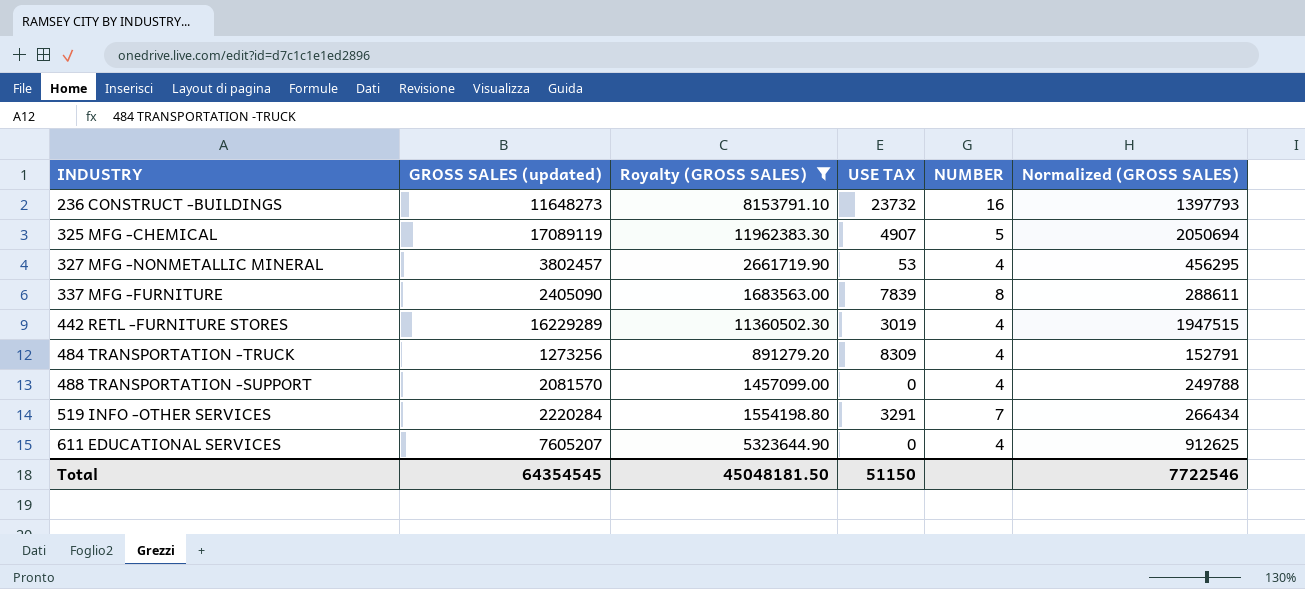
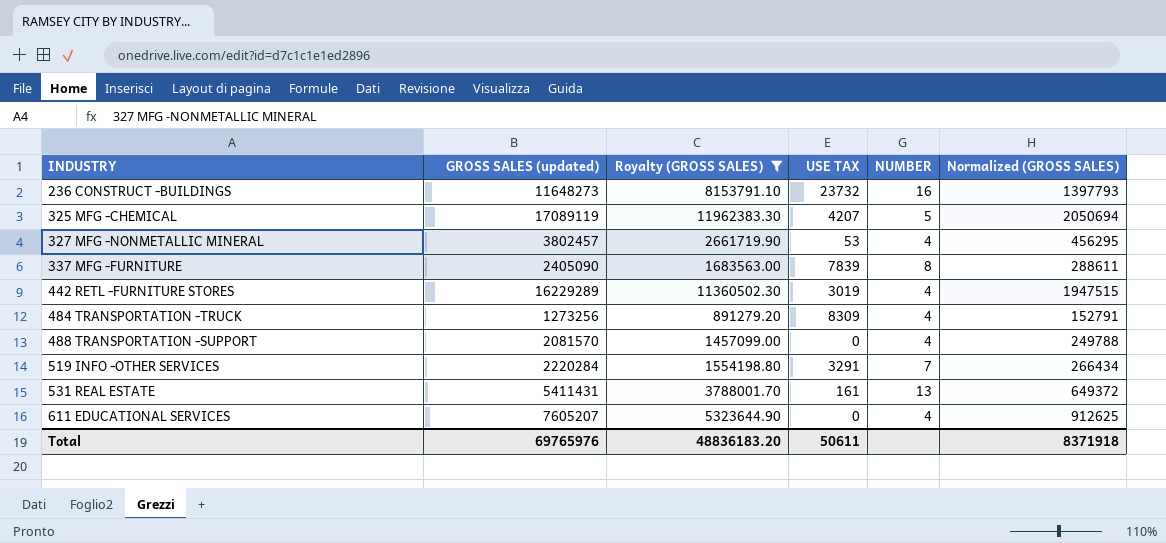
325 MFG -CHEMICAL | USE TAX: 4907 -> 4207
row 531 REAL ESTATE: none -> 5411431 | 3788001.70 | 161 | 13 | 649372
Total | GROSS SALES (updated): 64354545 -> 69765976
Total | Royalty (GROSS SALES): 45048181.50 -> 48836183.20
Total | USE TAX: 51150 -> 50611
Total | Normalized (GROSS SALES): 7722546 -> 8371918

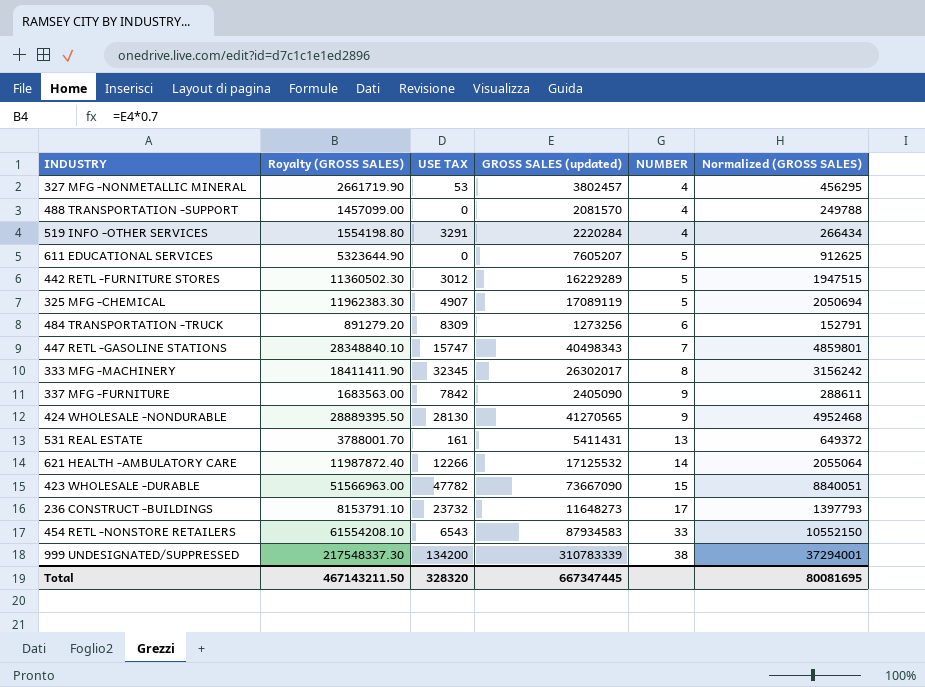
filter: Royalty (GROSS SALES) <= 11962383.30 -> none
row order: INDUSTRY ascending -> NUMBER ascending
column GROSS SALES (updated) | position: 2 -> 4
519 INFO -OTHER SERVICES | NUMBER: 7 -> 4
611 EDUCATIONAL SERVICES | NUMBER: 4 -> 5
442 RETL -FURNITURE STORES | USE TAX: 3019 -> 3012
442 RETL -FURNITURE STORES | NUMBER: 4 -> 5
325 MFG -CHEMICAL | USE TAX: 4207 -> 4907
484 TRANSPORTATION -TRUCK | NUMBER: 4 -> 6
337 MFG -FURNITURE | USE TAX: 7839 -> 7842
337 MFG -FURNITURE | NUMBER: 8 -> 9
236 CONSTRUCT -BUILDINGS | NUMBER: 16 -> 17
Total | Royalty (GROSS SALES): 48836183.20 -> 467143211.50
Total | USE TAX: 50611 -> 328320
Total | GROSS SALES (updated): 69765976 -> 667347445
Total | Normalized (GROSS SALES): 8371918 -> 80081695

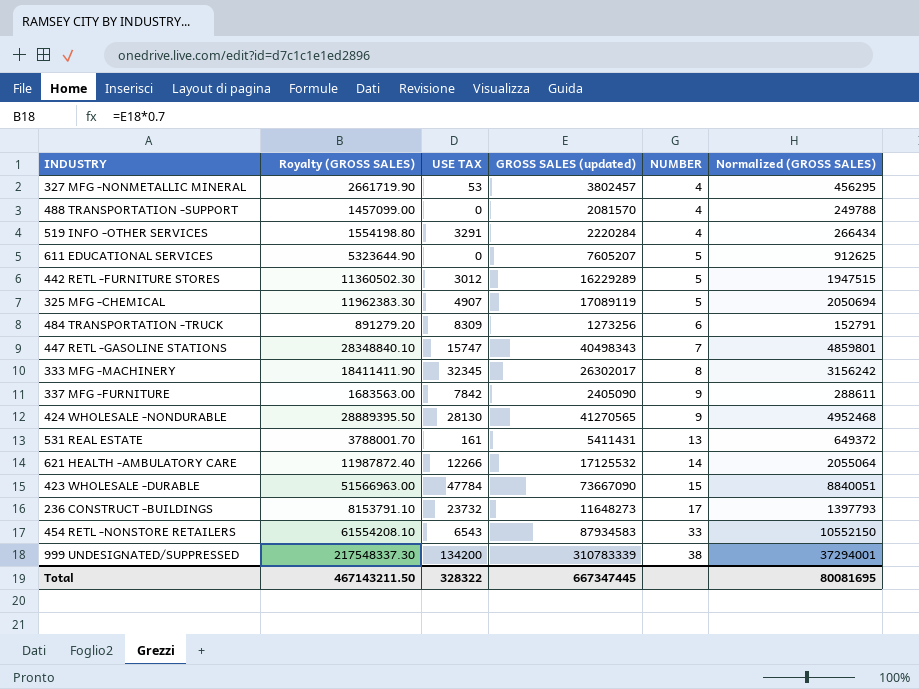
423 WHOLESALE -DURABLE | USE TAX: 47782 -> 47784
Total | USE TAX: 328320 -> 328322

